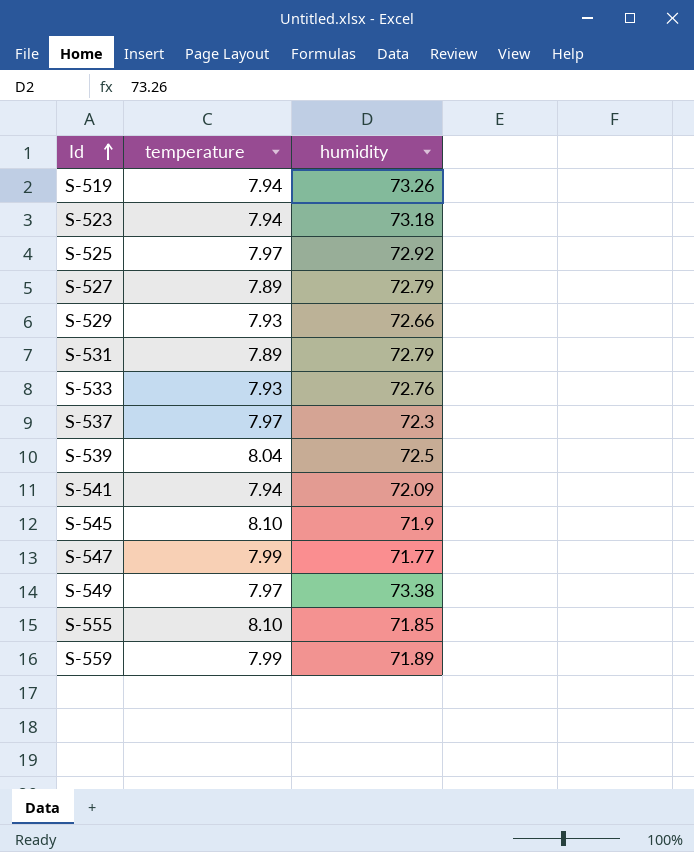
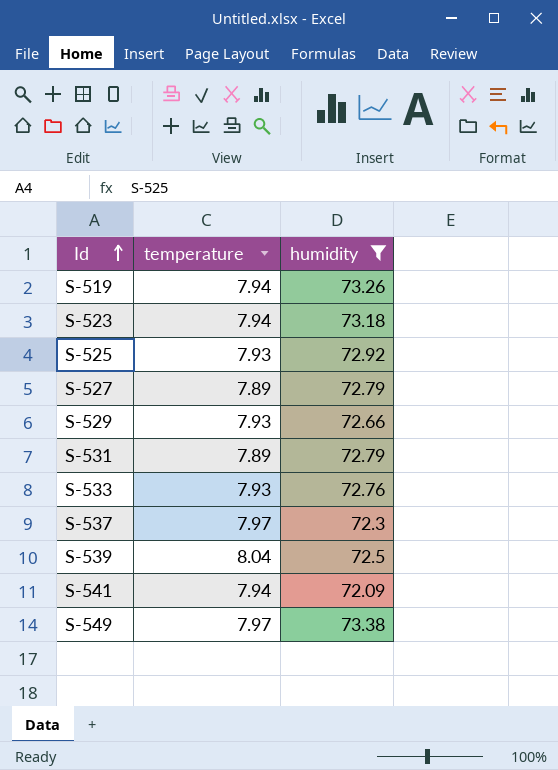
filter: none -> humidity >= 72.09
S-525 | temperature: 7.97 -> 7.93

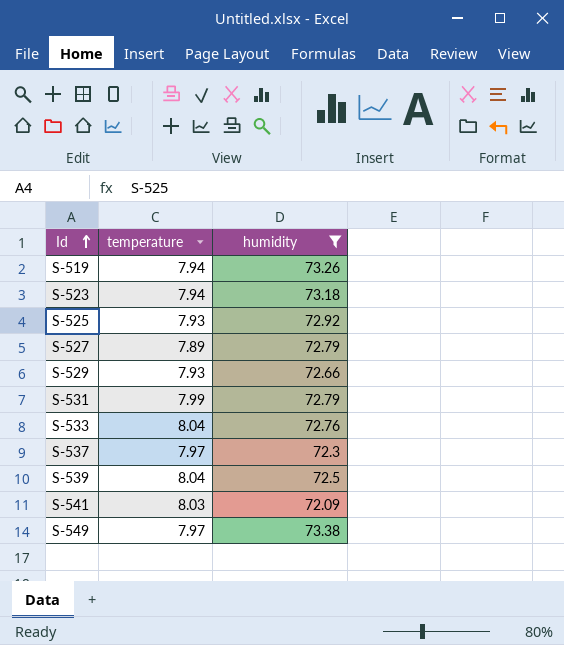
S-531 | temperature: 7.89 -> 7.99
S-533 | temperature: 7.93 -> 8.04
S-541 | temperature: 7.94 -> 8.03

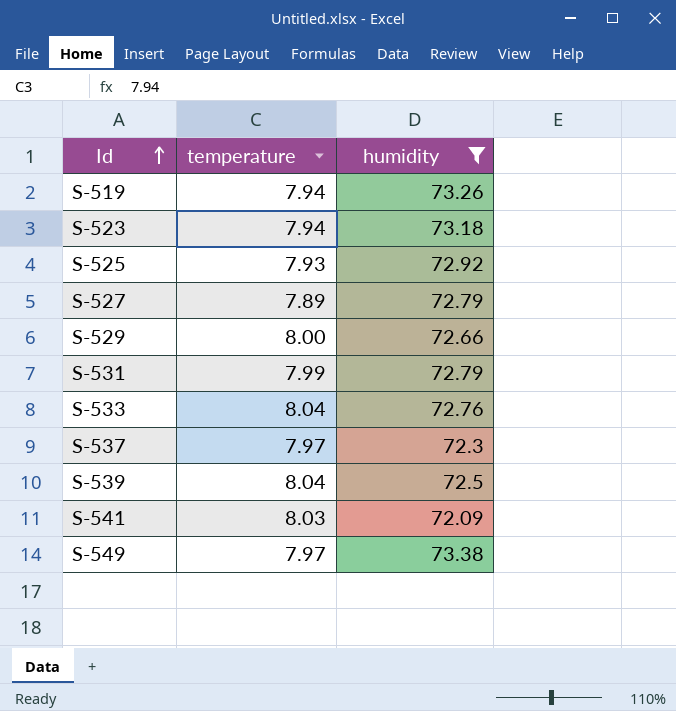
S-529 | temperature: 7.93 -> 8.00

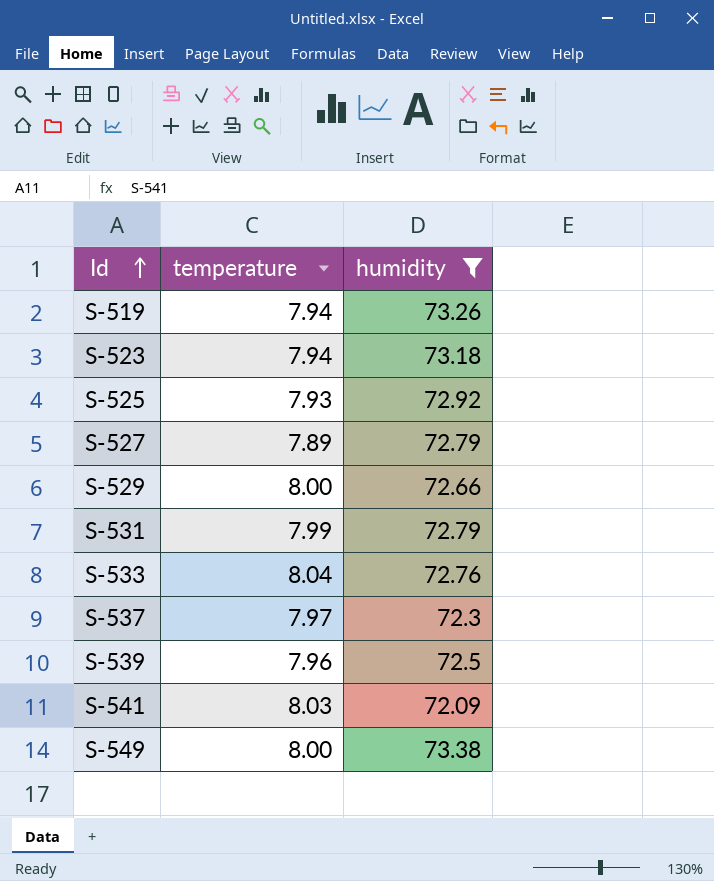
S-539 | temperature: 8.04 -> 7.96
S-549 | temperature: 7.97 -> 8.00

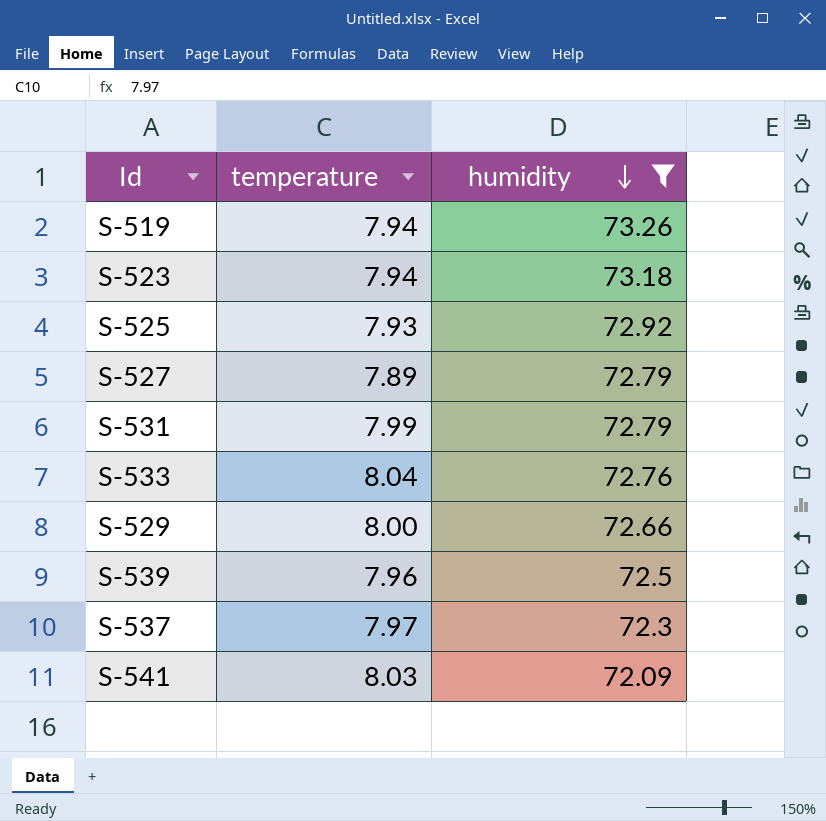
row order: Id ascending -> humidity descending
row S-549: 8.00 | 73.38 -> none

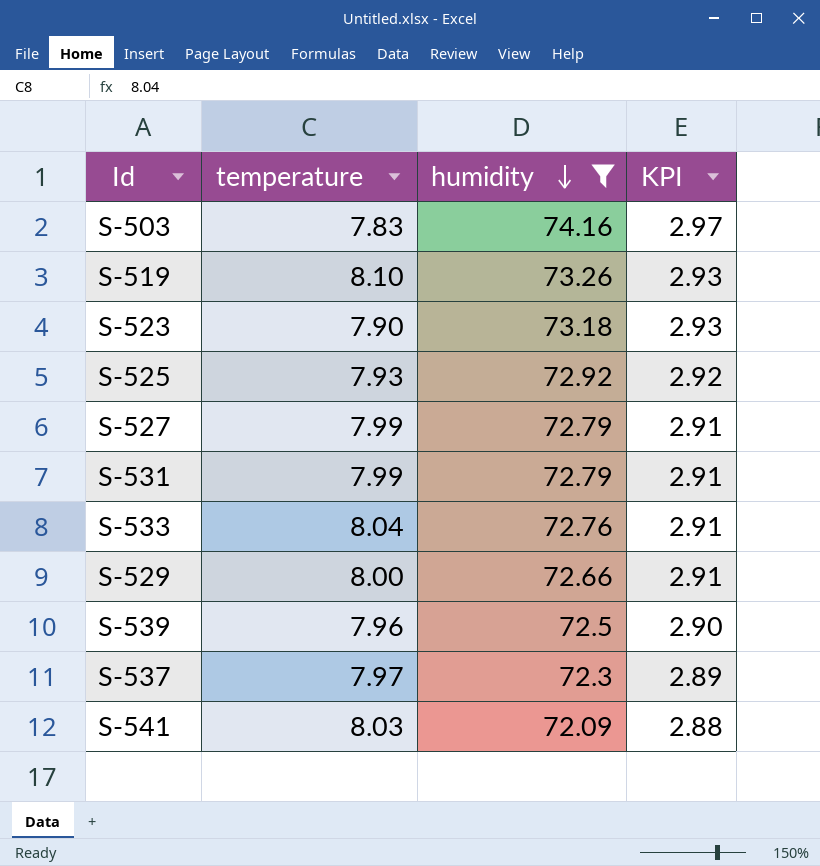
column KPI | formula: none -> [humidity] * 0.04
row S-503: none -> 7.83 | 74.16 | 2.97
S-519 | temperature: 7.94 -> 8.10
S-523 | temperature: 7.94 -> 7.90
S-527 | temperature: 7.89 -> 7.99

